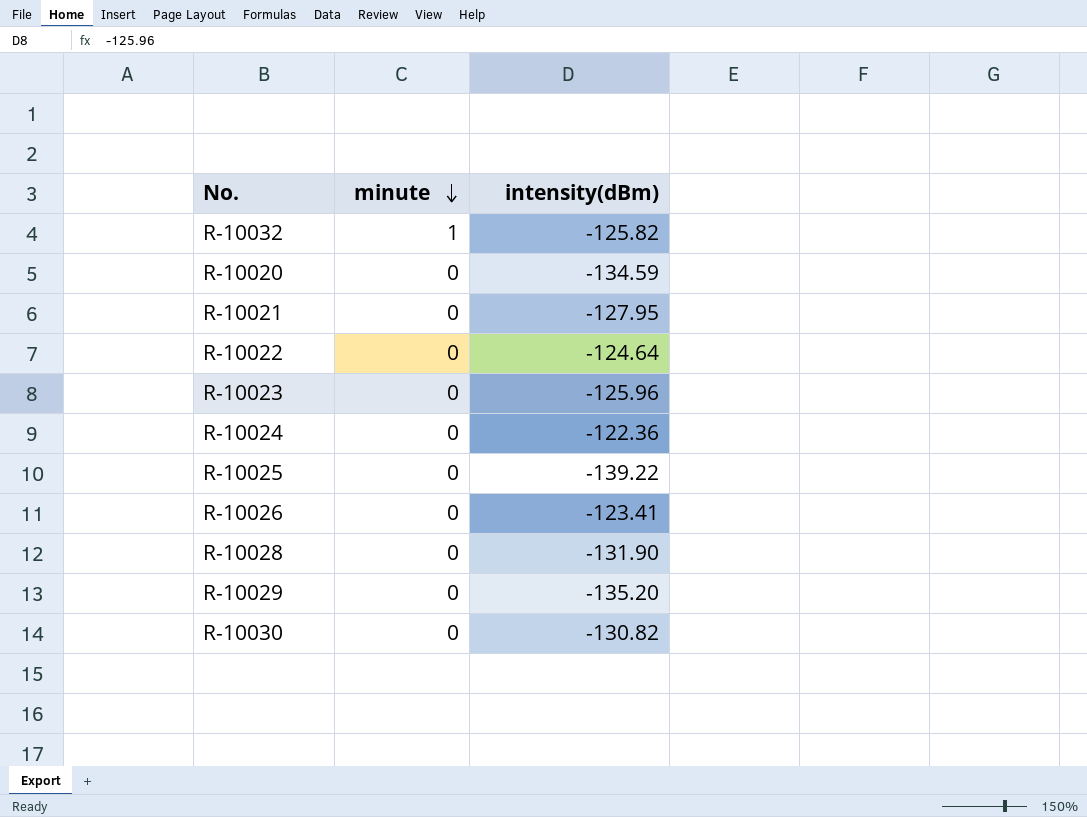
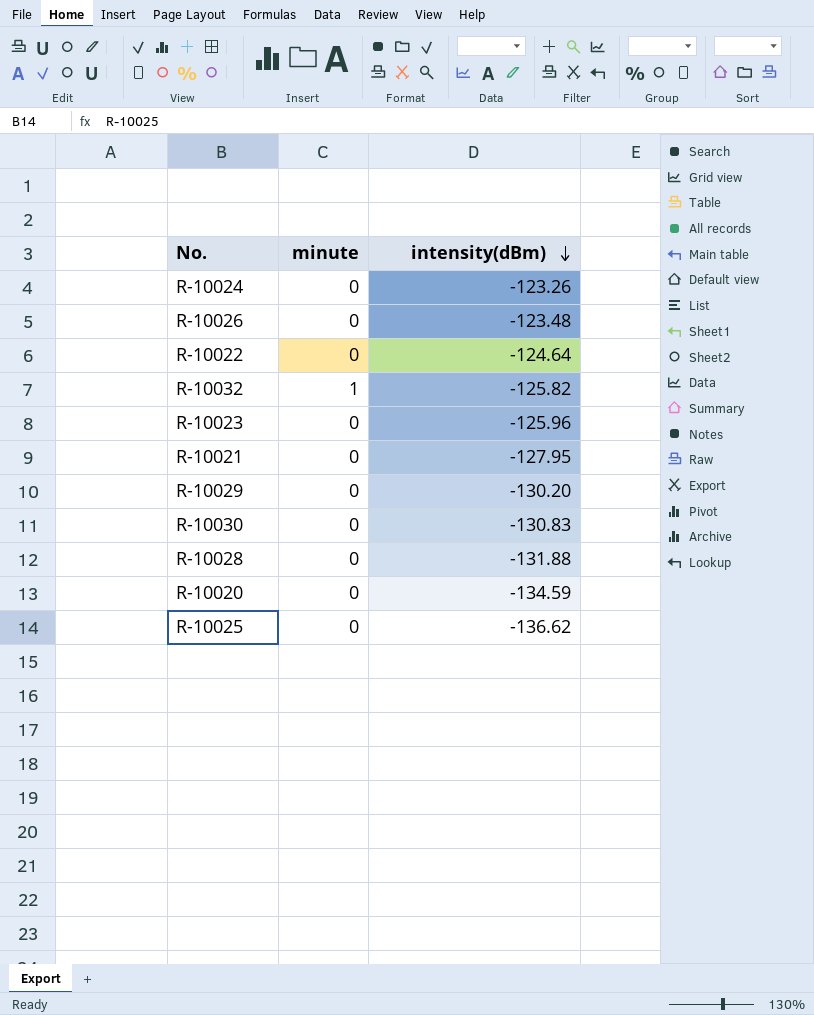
row order: minute descending -> intensity(dBm) descending
R-10024 | intensity(dBm): -122.36 -> -123.26
R-10026 | intensity(dBm): -123.41 -> -123.48
R-10029 | intensity(dBm): -135.20 -> -130.20
R-10030 | intensity(dBm): -130.82 -> -130.83
R-10028 | intensity(dBm): -131.90 -> -131.88
R-10025 | intensity(dBm): -139.22 -> -136.62

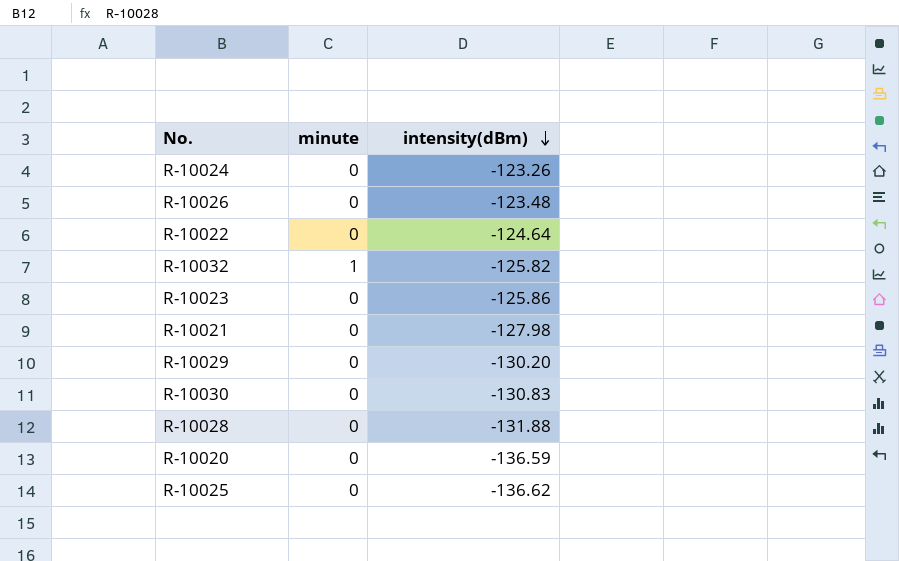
R-10023 | intensity(dBm): -125.96 -> -125.86
R-10021 | intensity(dBm): -127.95 -> -127.98
R-10020 | intensity(dBm): -134.59 -> -136.59

